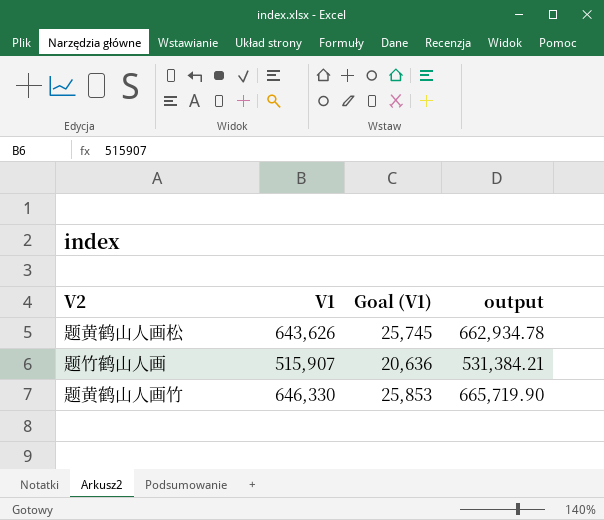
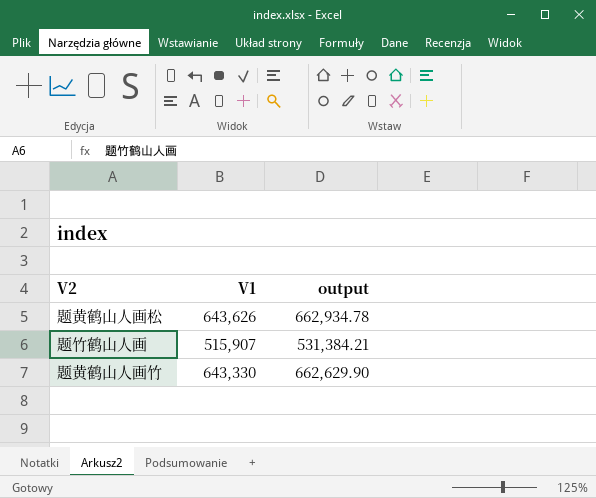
column Goal (V1) | formula: [V1] * 0.04 -> none
题黄鹤山人画竹 | V1: 646,330 -> 643,330
题黄鹤山人画竹 | output: 665,719.90 -> 662,629.90

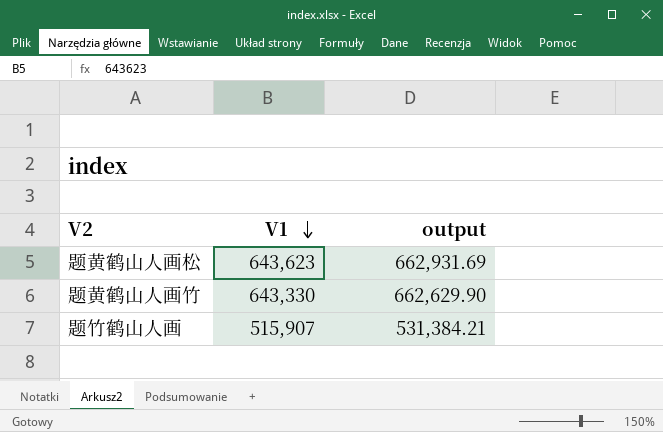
row order: none -> V1 descending
题黄鹤山人画松 | V1: 643,626 -> 643,623
题黄鹤山人画松 | output: 662,934.78 -> 662,931.69

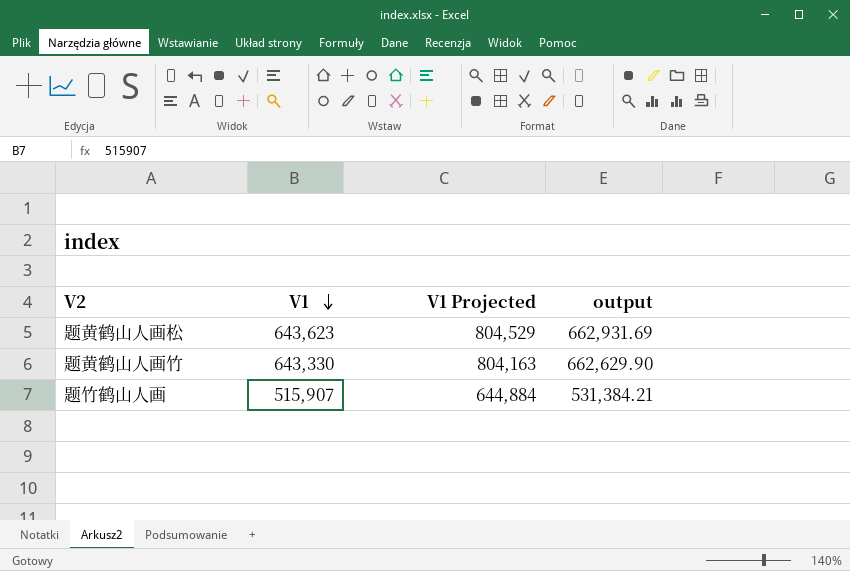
column V1 Projected | formula: none -> [V1] * 1.25

